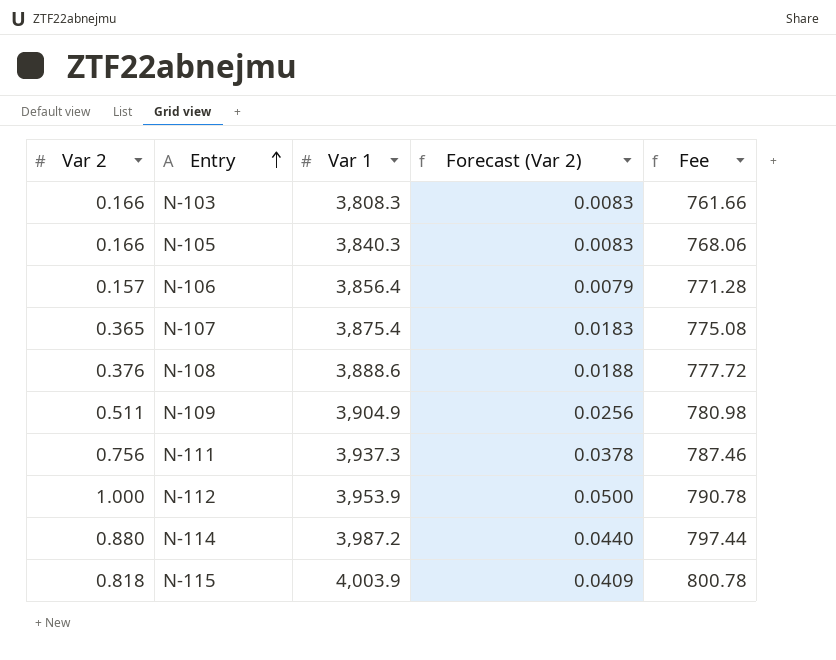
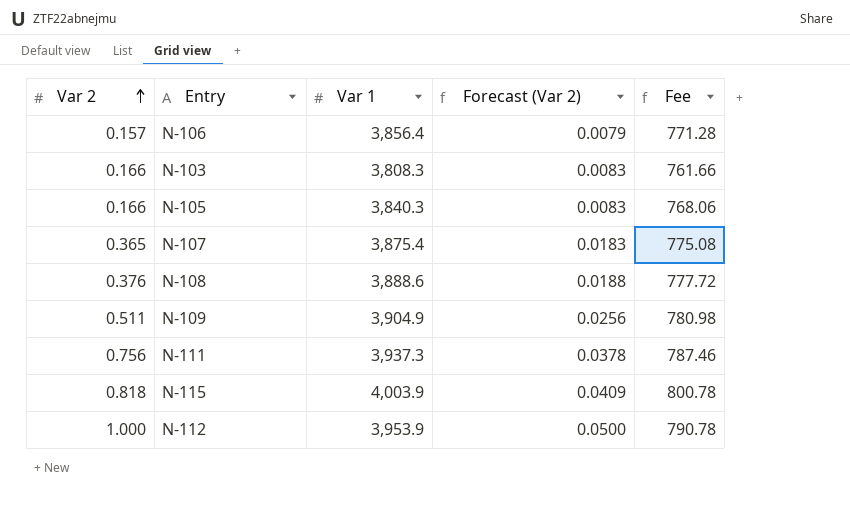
row order: Entry ascending -> Var 2 ascending
row N-114: 0.880 | 3,987.2 | 0.0440 | 797.44 -> none

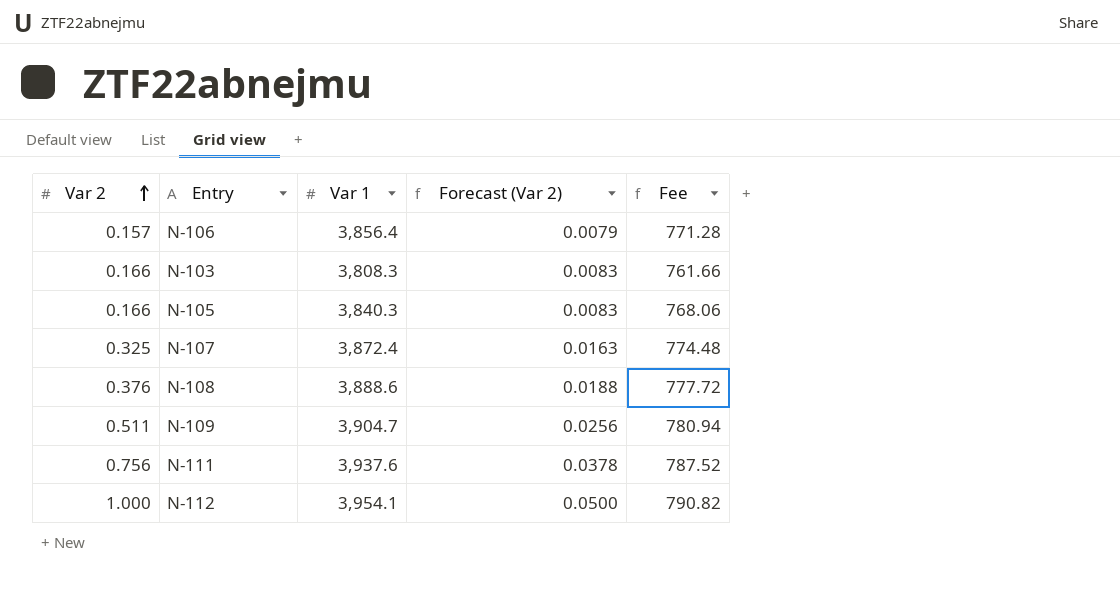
row N-115: 0.818 | 4,003.9 | 0.0409 | 800.78 -> none
N-107 | Var 2: 0.365 -> 0.325
N-107 | Var 1: 3,875.4 -> 3,872.4
N-107 | Forecast (Var 2): 0.0183 -> 0.0163
N-107 | Fee: 775.08 -> 774.48
N-109 | Var 1: 3,904.9 -> 3,904.7
N-109 | Fee: 780.98 -> 780.94
N-111 | Var 1: 3,937.3 -> 3,937.6
N-111 | Fee: 787.46 -> 787.52
N-112 | Var 1: 3,953.9 -> 3,954.1
N-112 | Fee: 790.78 -> 790.82

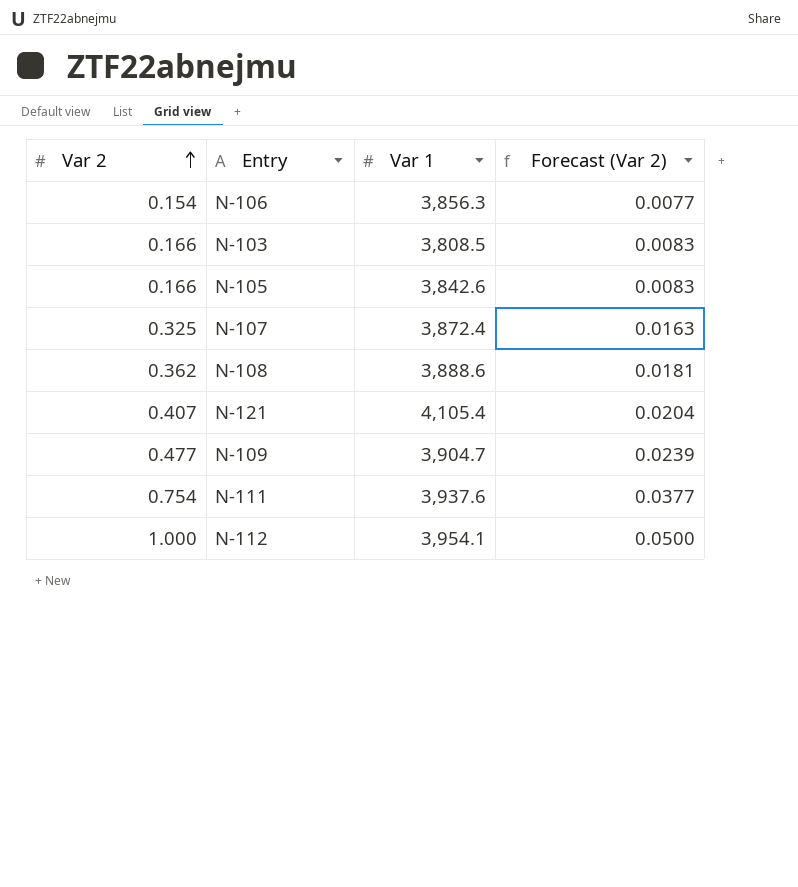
column Fee | formula: [Var 1] * 0.2 -> none
N-106 | Var 2: 0.157 -> 0.154
N-106 | Var 1: 3,856.4 -> 3,856.3
N-106 | Forecast (Var 2): 0.0079 -> 0.0077
N-103 | Var 1: 3,808.3 -> 3,808.5
N-105 | Var 1: 3,840.3 -> 3,842.6
N-108 | Var 2: 0.376 -> 0.362
N-108 | Forecast (Var 2): 0.0188 -> 0.0181
row N-121: none -> 0.407 | 4,105.4 | 0.0204
N-109 | Var 2: 0.511 -> 0.477
N-109 | Forecast (Var 2): 0.0256 -> 0.0239
N-111 | Var 2: 0.756 -> 0.754
N-111 | Forecast (Var 2): 0.0378 -> 0.0377

